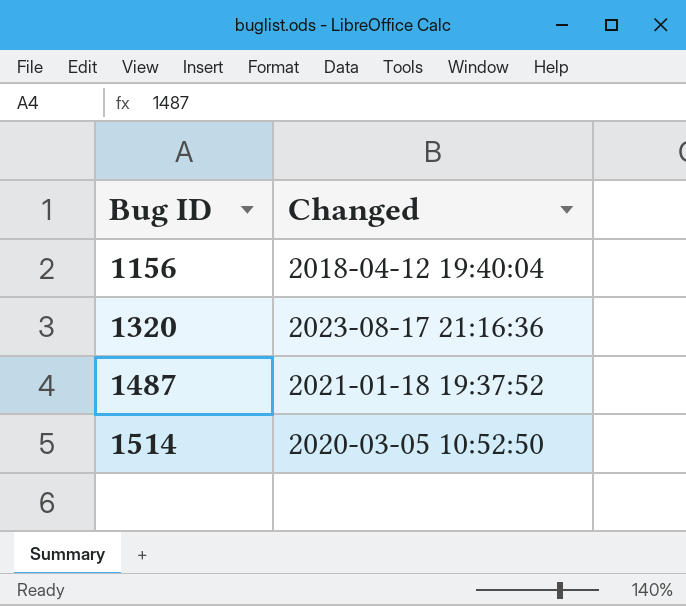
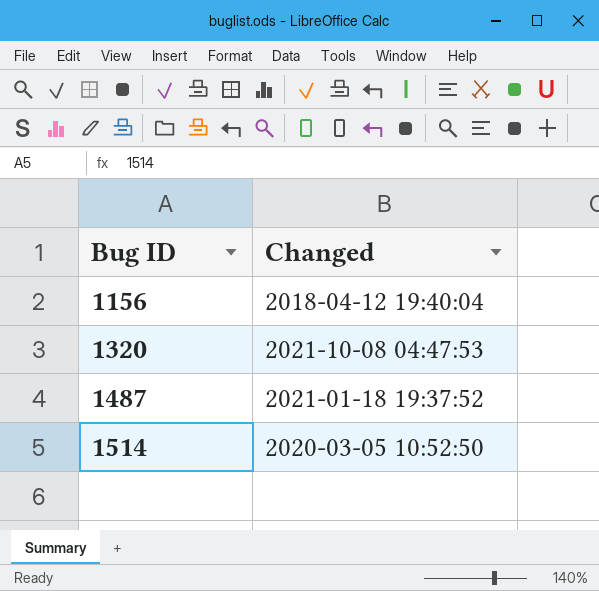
1320 | Changed: 2023-08-17 21:16:36 -> 2021-10-08 04:47:53

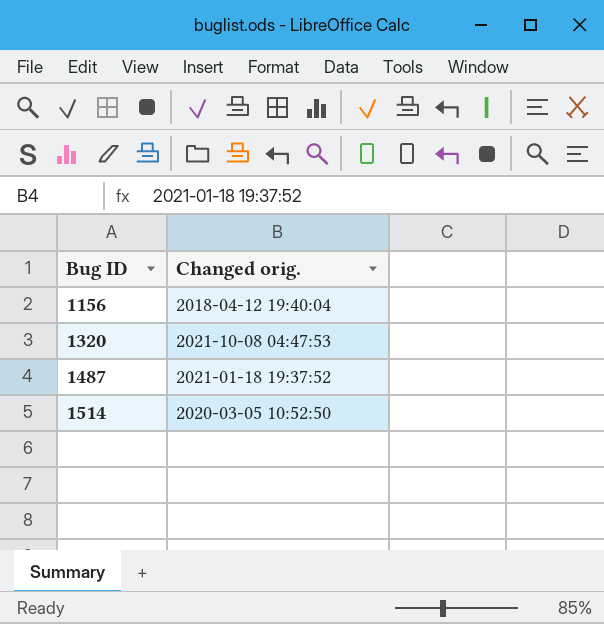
column name: Changed -> Changed orig.

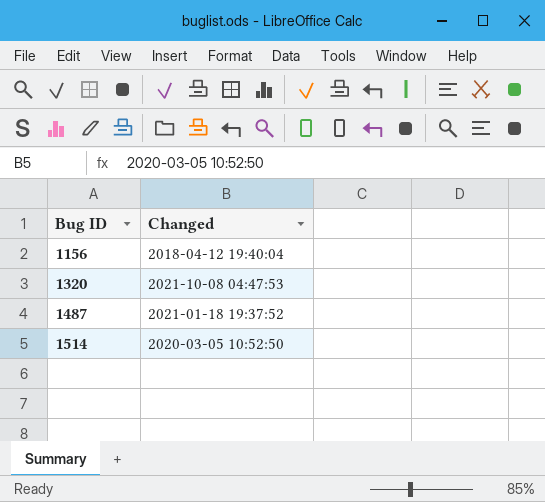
column name: Changed orig. -> Changed

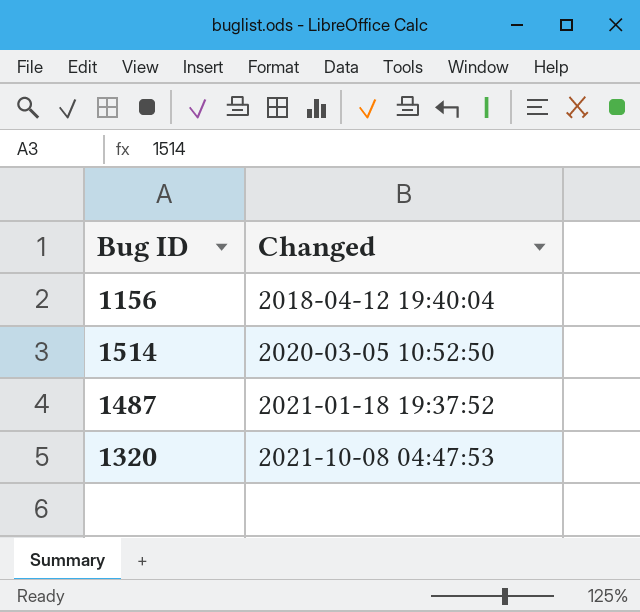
row order: Bug ID ascending -> Changed ascending

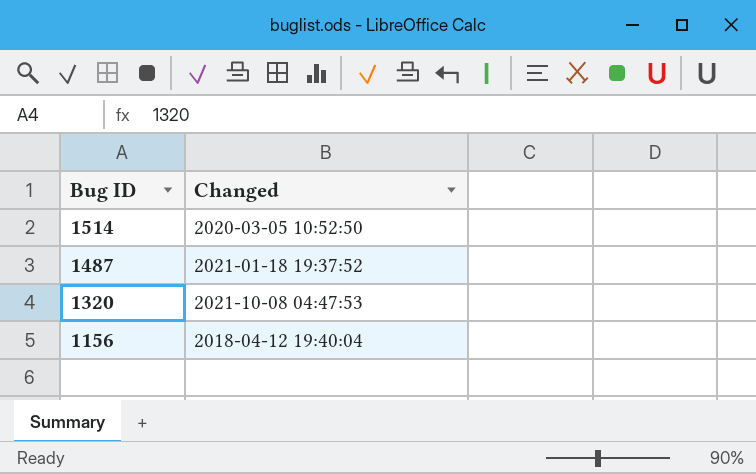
row order: Changed ascending -> Bug ID descending

